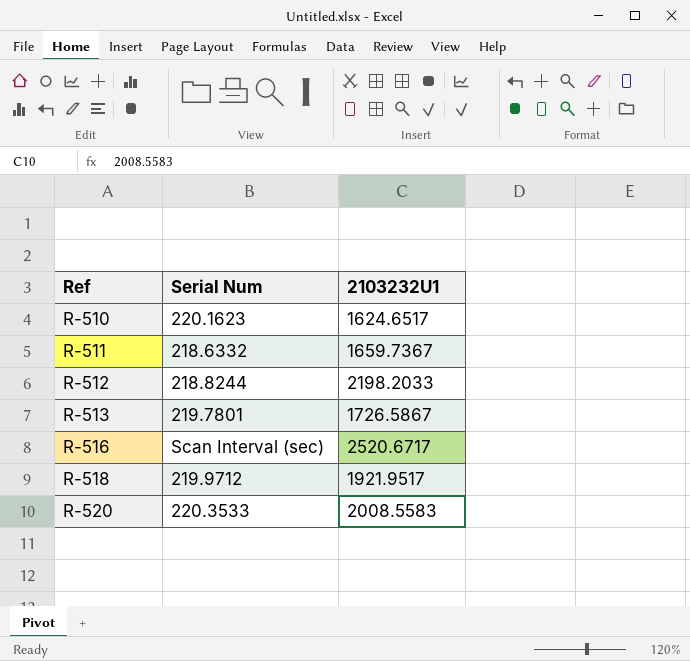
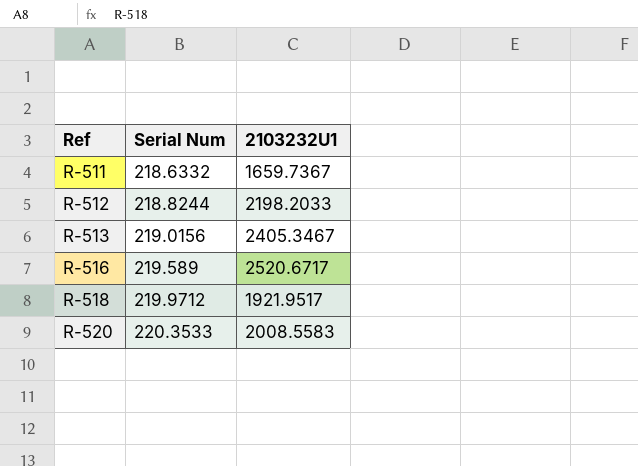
row R-510: 220.1623 | 1624.6517 -> none
R-513 | Serial Num: 219.7801 -> 219.0156
R-513 | 2103232U1: 1726.5867 -> 2405.3467
R-516 | Serial Num: Scan Interval (sec) -> 219.589

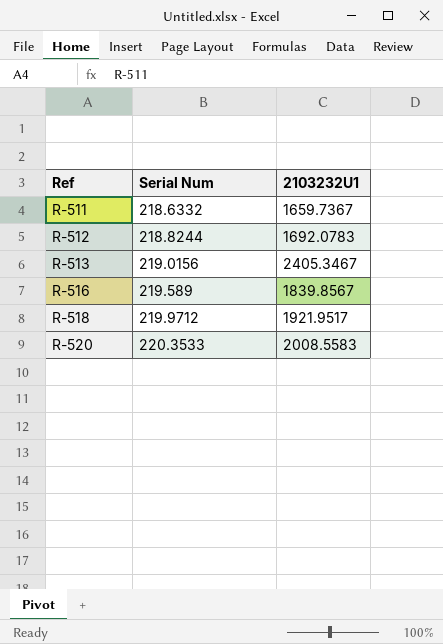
R-512 | 2103232U1: 2198.2033 -> 1692.0783
R-516 | 2103232U1: 2520.6717 -> 1839.8567

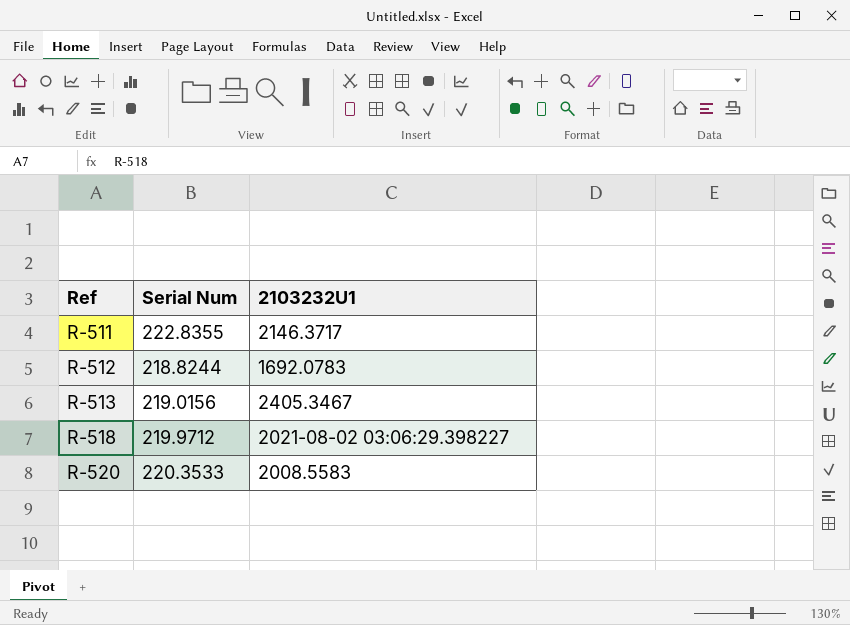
row R-516: 219.589 | 1839.8567 -> none
R-511 | Serial Num: 218.6332 -> 222.8355
R-511 | 2103232U1: 1659.7367 -> 2146.3717
R-518 | 2103232U1: 1921.9517 -> 2021-08-02 03:06:29.398227

